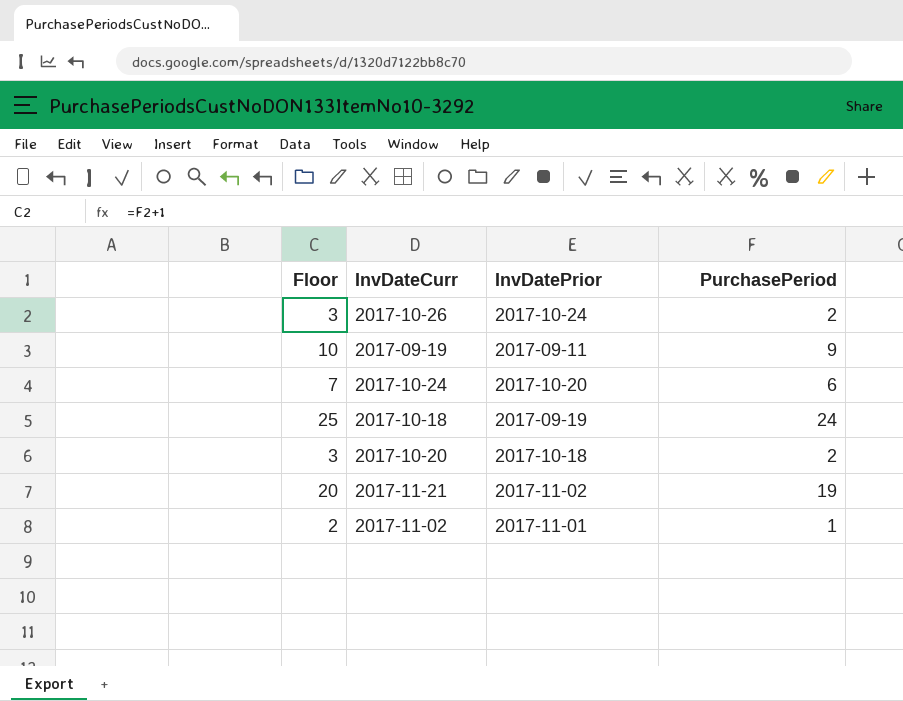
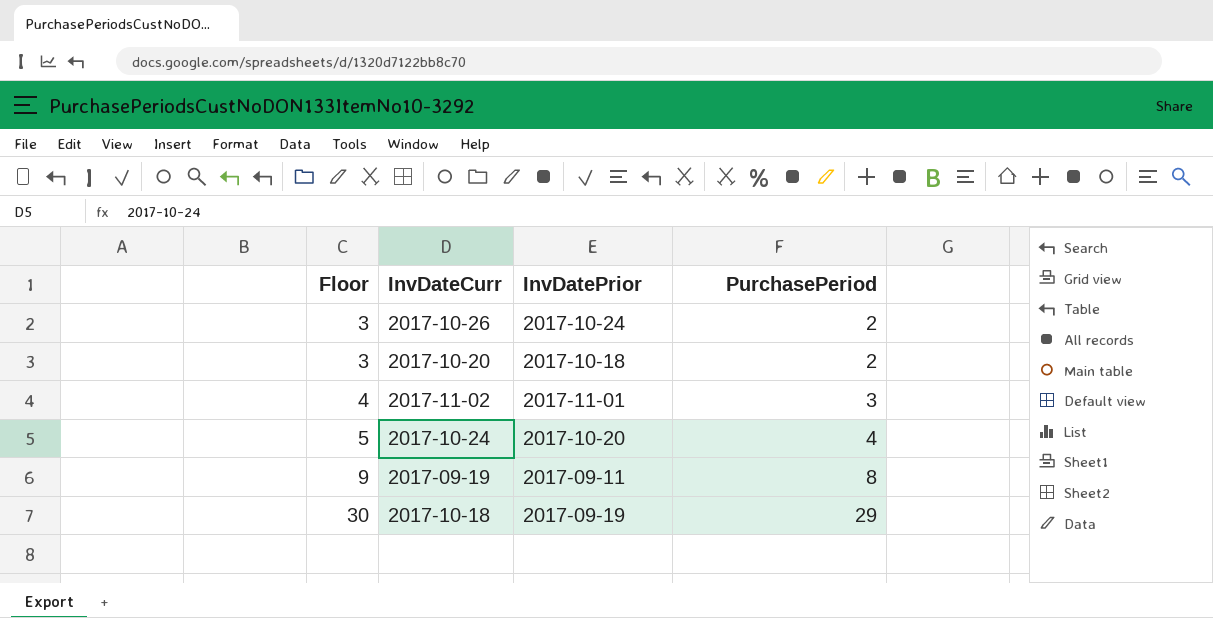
row order: none -> Floor ascending
row 2017-11-21: 20 | 2017-11-02 | 19 -> none
2017-11-02 | Floor: 2 -> 4
2017-11-02 | PurchasePeriod: 1 -> 3
2017-10-24 | Floor: 7 -> 5
2017-10-24 | PurchasePeriod: 6 -> 4
2017-09-19 | Floor: 10 -> 9
2017-09-19 | PurchasePeriod: 9 -> 8
2017-10-18 | Floor: 25 -> 30
2017-10-18 | PurchasePeriod: 24 -> 29

